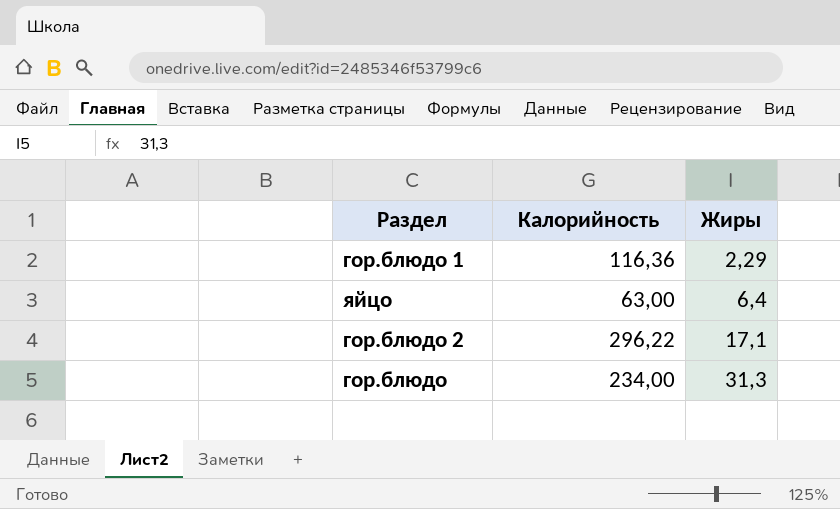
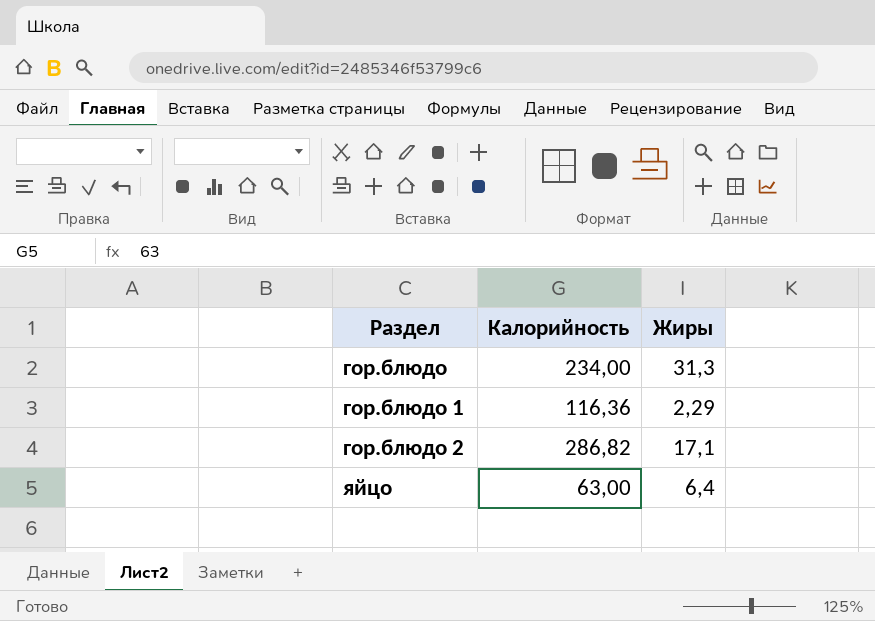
row order: Жиры ascending -> Раздел ascending
гор.блюдо 2 | Калорийность: 296,22 -> 286,82

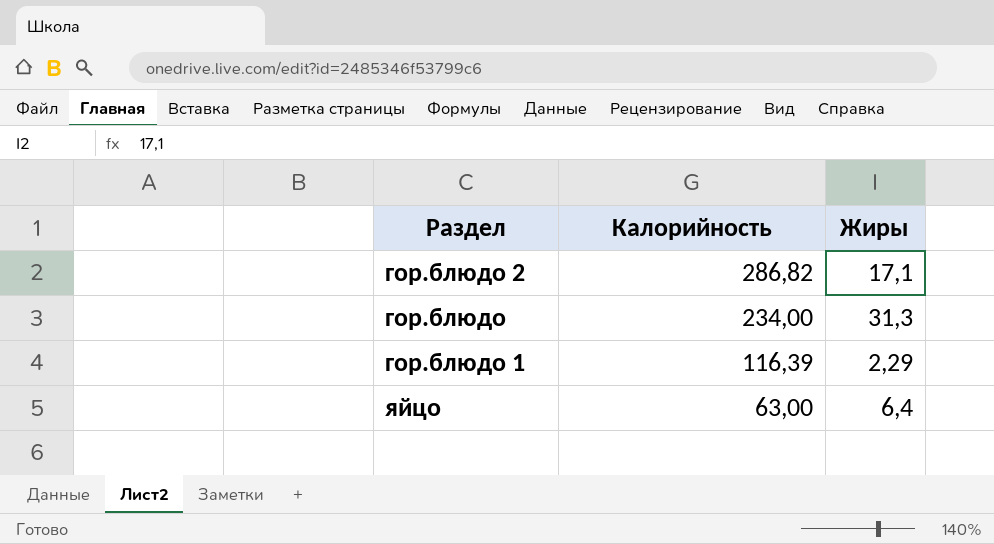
row order: Раздел ascending -> Калорийность descending
гор.блюдо 1 | Калорийность: 116,36 -> 116,39

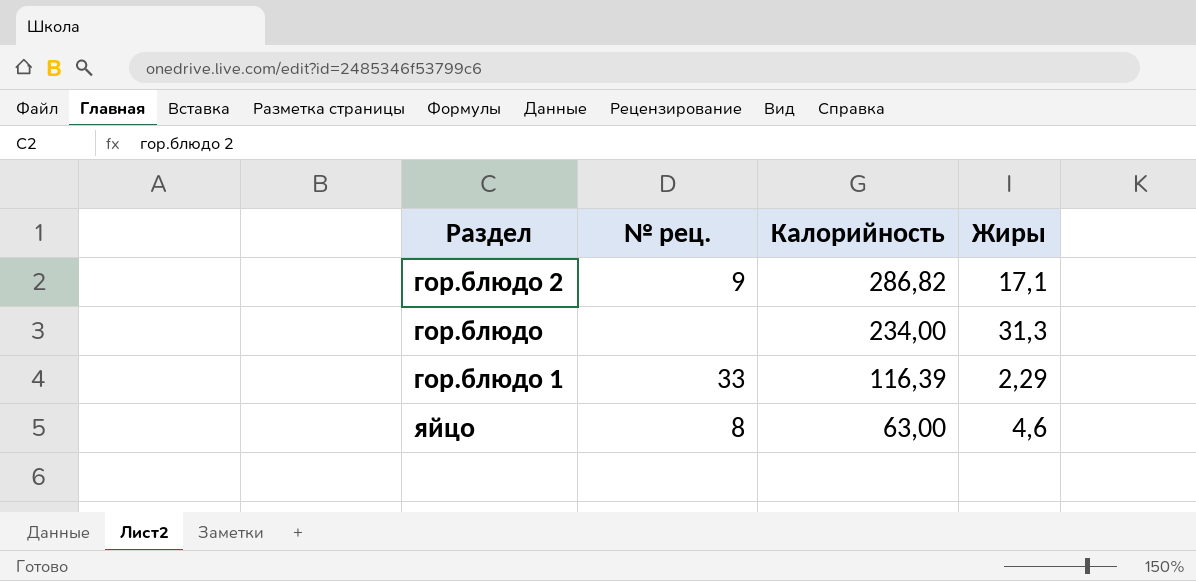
column № рец. | position: none -> 2
яйцо | Жиры: 6,4 -> 4,6

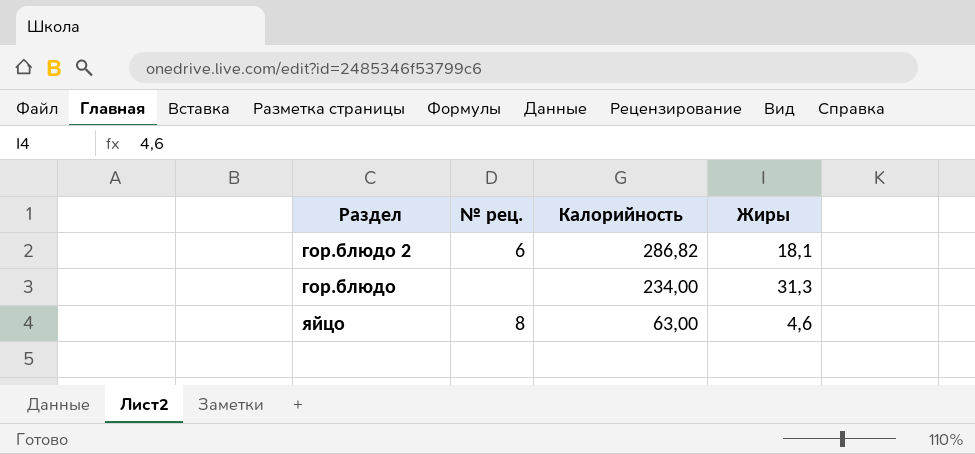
row гор.блюдо 1: 33 | 116,39 | 2,29 -> none
гор.блюдо 2 | № рец.: 9 -> 6
гор.блюдо 2 | Жиры: 17,1 -> 18,1

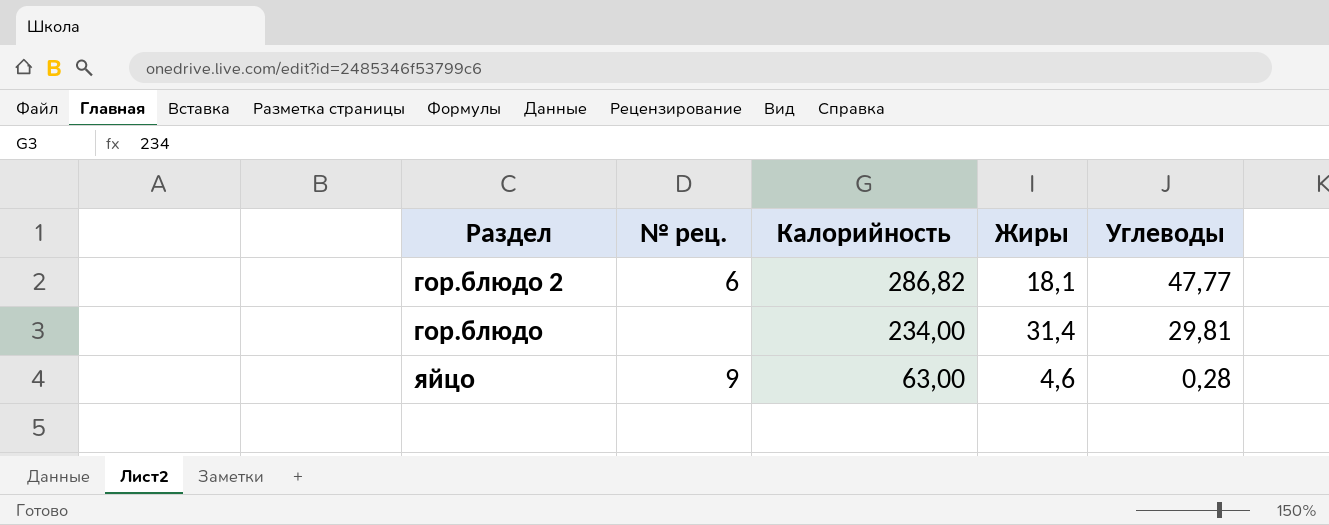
column Углеводы | position: none -> 5
гор.блюдо | Жиры: 31,3 -> 31,4
яйцо | № рец.: 8 -> 9

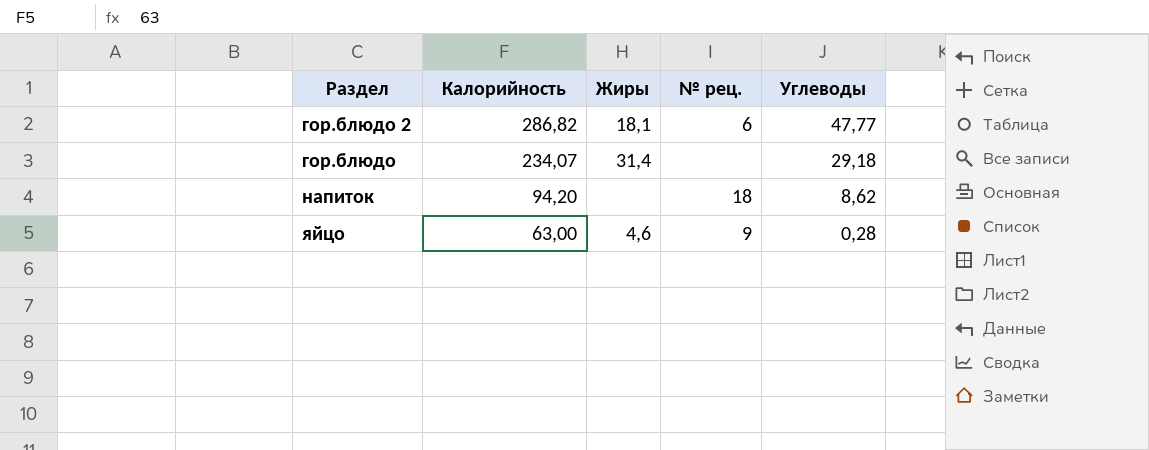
column № рец. | position: 2 -> 4
гор.блюдо | Калорийность: 234,00 -> 234,07
гор.блюдо | Углеводы: 29,81 -> 29,18
row напиток: none -> 94,20 | none | 18 | 8,62

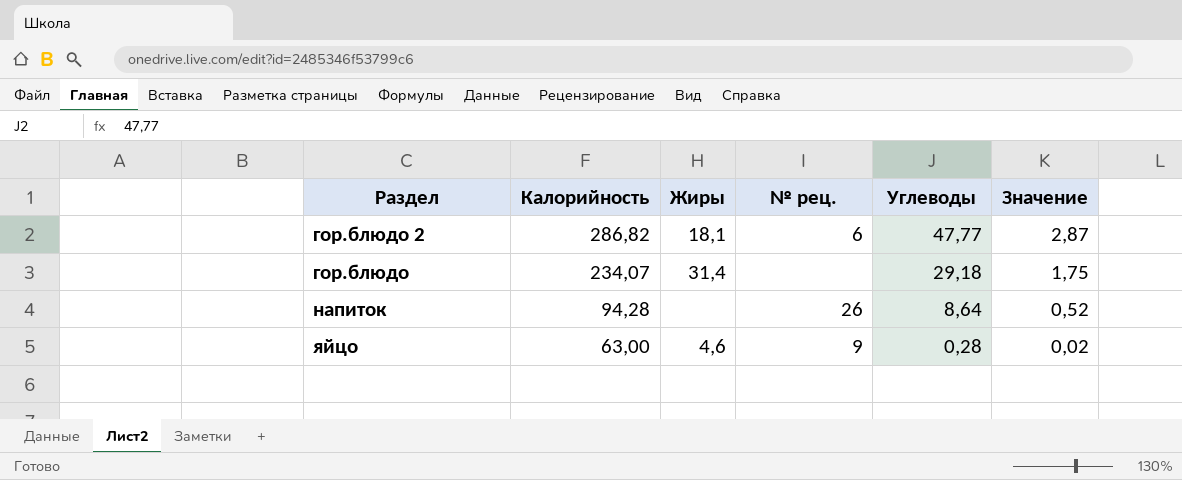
column Значение | formula: none -> [Углеводы] * 0,06
напиток | Калорийность: 94,20 -> 94,28
напиток | № рец.: 18 -> 26
напиток | Углеводы: 8,62 -> 8,64

